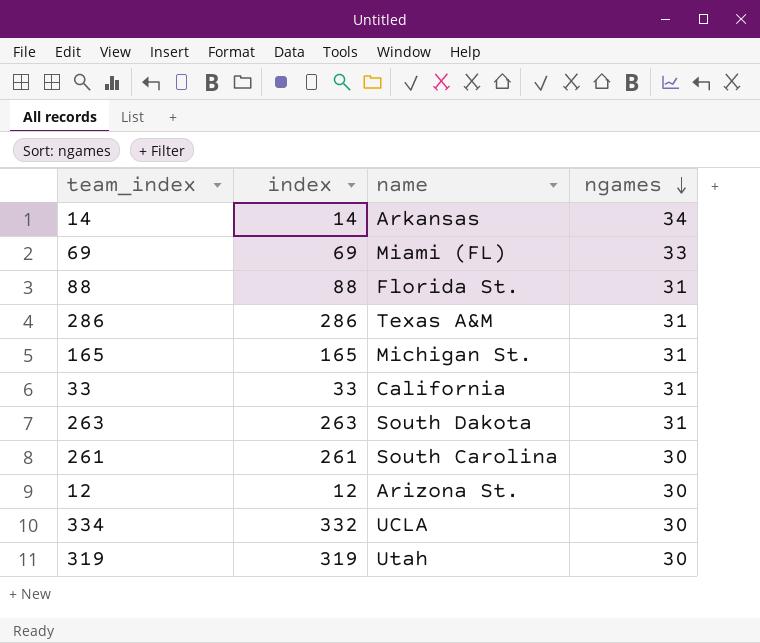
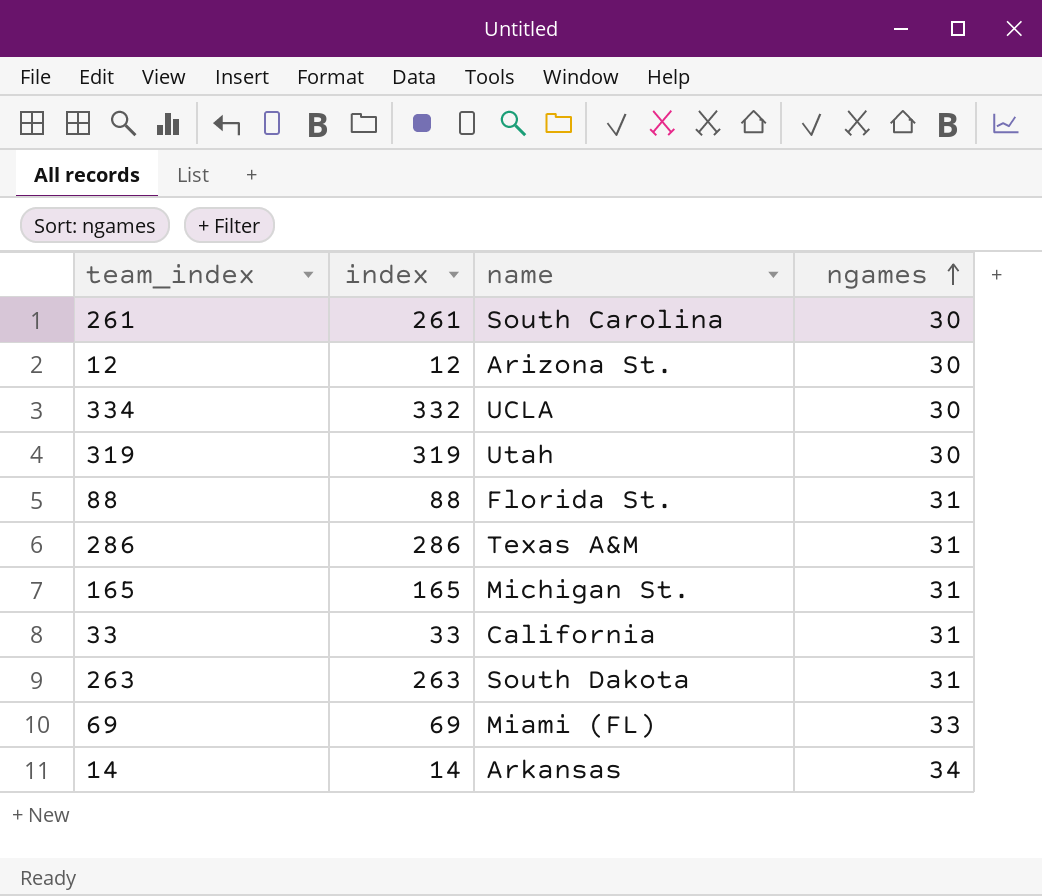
row order: ngames descending -> ngames ascending

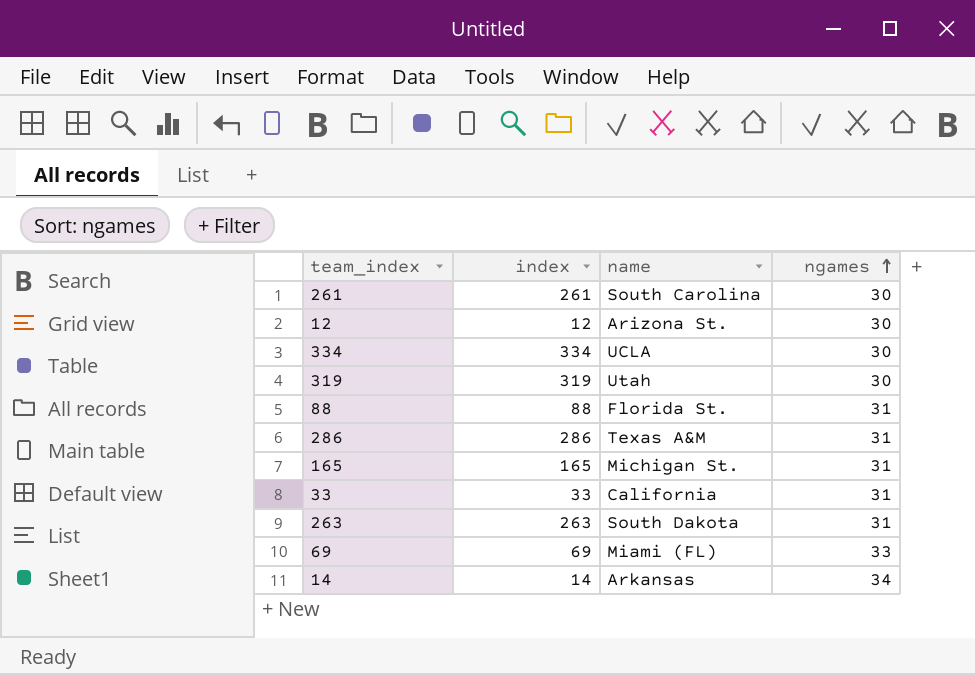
334 | index: 332 -> 334

